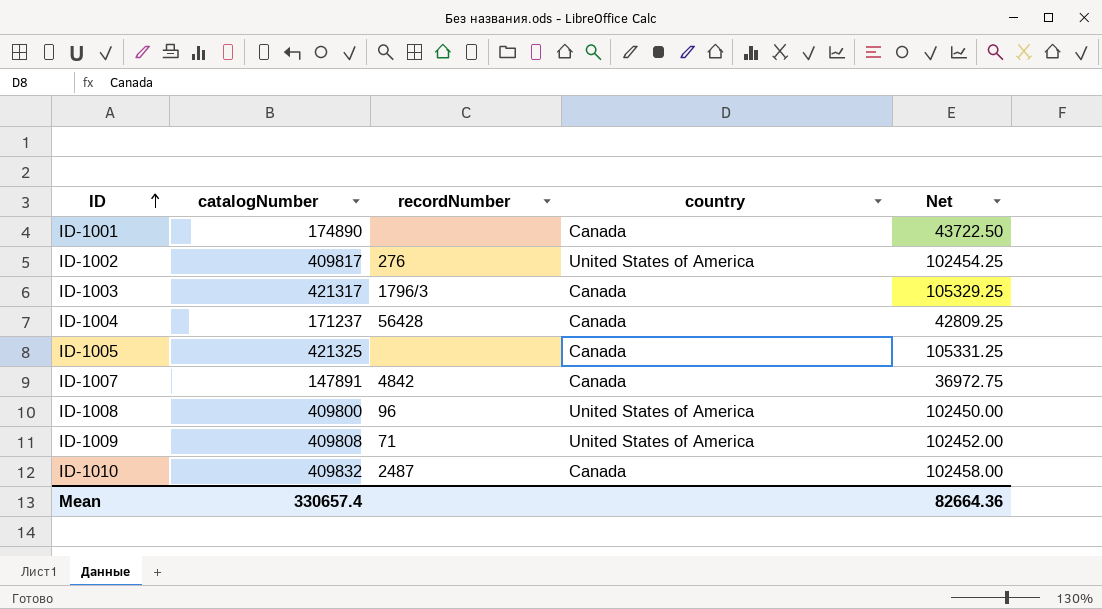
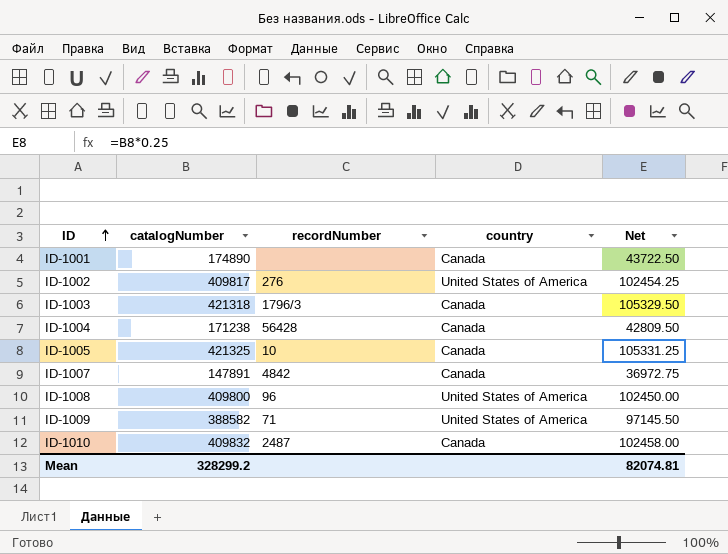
ID-1003 | catalogNumber: 421317 -> 421318
ID-1003 | Net: 105329.25 -> 105329.50
ID-1004 | catalogNumber: 171237 -> 171238
ID-1004 | Net: 42809.25 -> 42809.50
ID-1005 | recordNumber: none -> 10
ID-1009 | catalogNumber: 409808 -> 388582
ID-1009 | Net: 102452.00 -> 97145.50
Mean | catalogNumber: 330657.4 -> 328299.2
Mean | Net: 82664.36 -> 82074.81

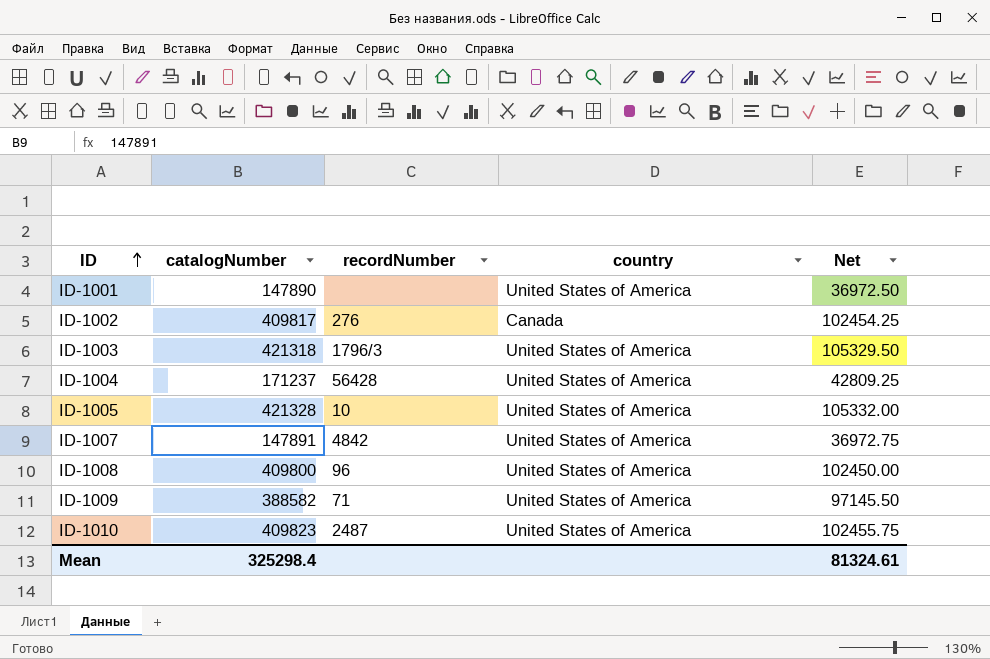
ID-1001 | catalogNumber: 174890 -> 147890
ID-1001 | country: Canada -> United States of America
ID-1001 | Net: 43722.50 -> 36972.50
ID-1002 | country: United States of America -> Canada
ID-1003 | country: Canada -> United States of America
ID-1004 | catalogNumber: 171238 -> 171237
ID-1004 | country: Canada -> United States of America
ID-1004 | Net: 42809.50 -> 42809.25
ID-1005 | catalogNumber: 421325 -> 421328
ID-1005 | country: Canada -> United States of America
ID-1005 | Net: 105331.25 -> 105332.00
ID-1007 | country: Canada -> United States of America
ID-1010 | catalogNumber: 409832 -> 409823
ID-1010 | country: Canada -> United States of America
ID-1010 | Net: 102458.00 -> 102455.75
Mean | catalogNumber: 328299.2 -> 325298.4
Mean | Net: 82074.81 -> 81324.61

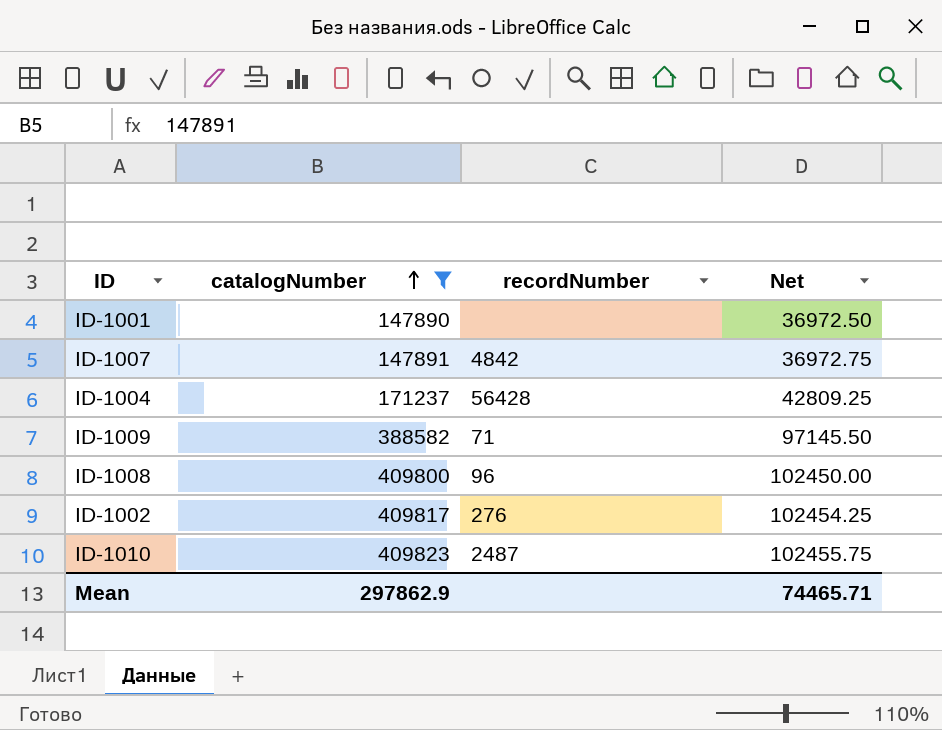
filter: none -> catalogNumber <= 409823
row order: ID ascending -> catalogNumber ascending
column country | position: 4 -> none
Mean | catalogNumber: 325298.4 -> 297862.9
Mean | Net: 81324.61 -> 74465.71

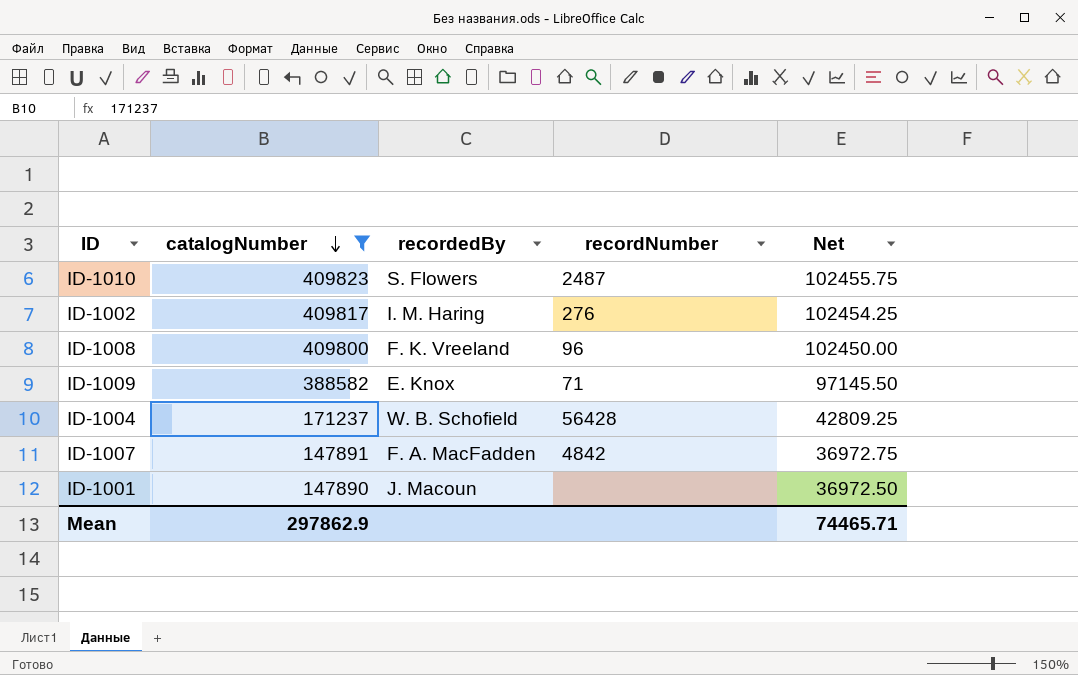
row order: catalogNumber ascending -> catalogNumber descending
column recordedBy | position: none -> 3

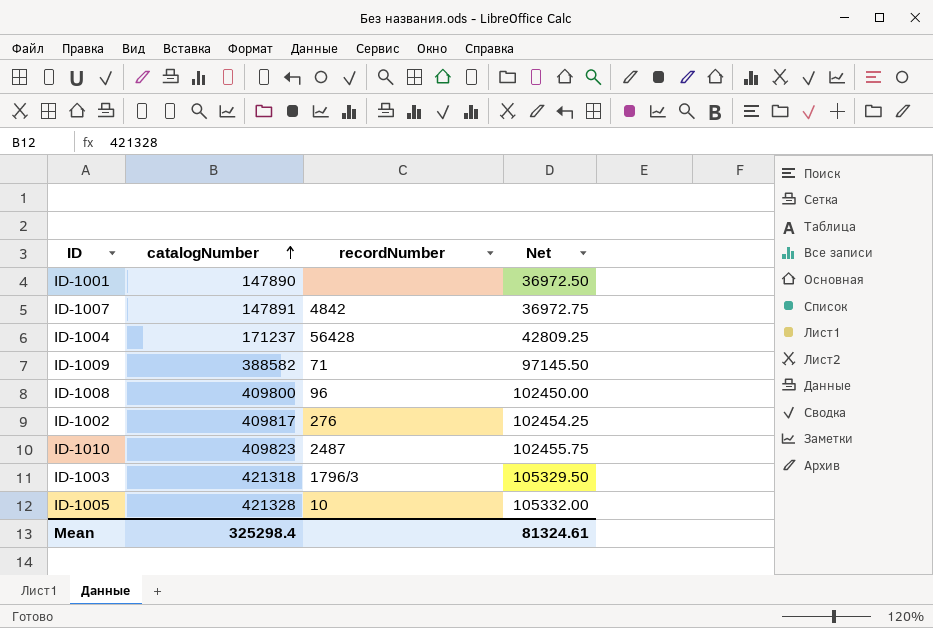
filter: catalogNumber <= 409823 -> none
row order: catalogNumber descending -> catalogNumber ascending
column recordedBy | position: 3 -> none
Mean | catalogNumber: 297862.9 -> 325298.4
Mean | Net: 74465.71 -> 81324.61

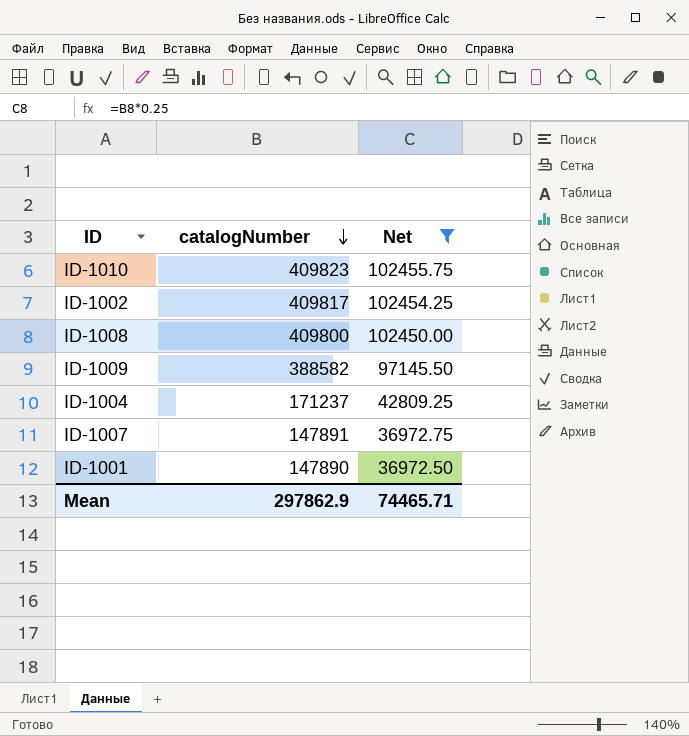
filter: none -> Net <= 102455.75
row order: catalogNumber ascending -> catalogNumber descending
column recordNumber | position: 3 -> none
Mean | catalogNumber: 325298.4 -> 297862.9
Mean | Net: 81324.61 -> 74465.71

